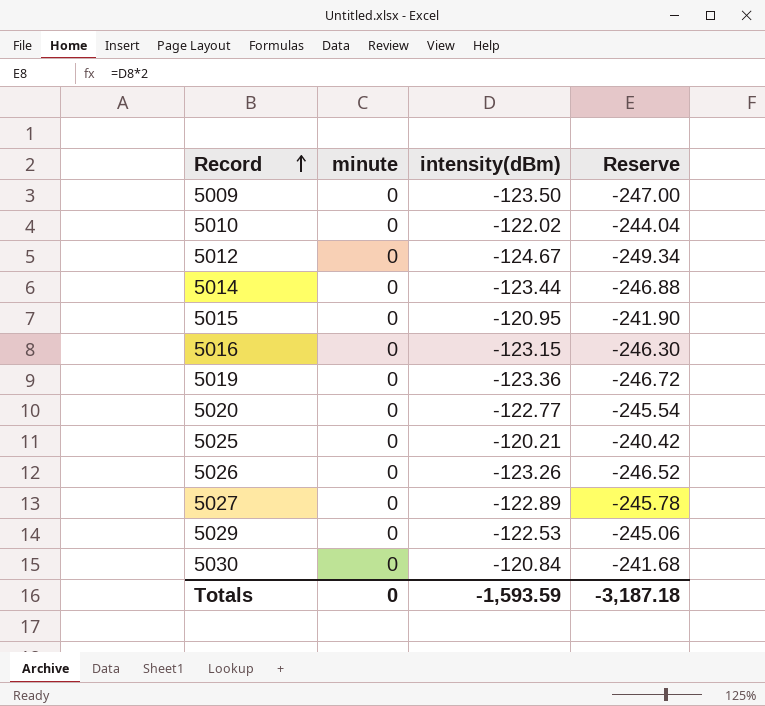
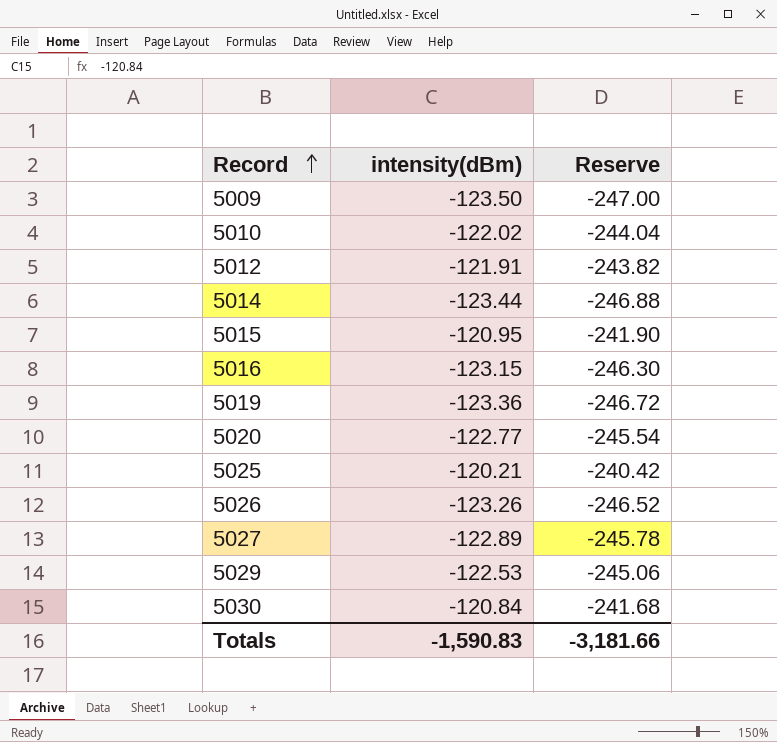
column minute | position: 2 -> none
5012 | intensity(dBm): -124.67 -> -121.91
5012 | Reserve: -249.34 -> -243.82
Totals | intensity(dBm): -1,593.59 -> -1,590.83
Totals | Reserve: -3,187.18 -> -3,181.66

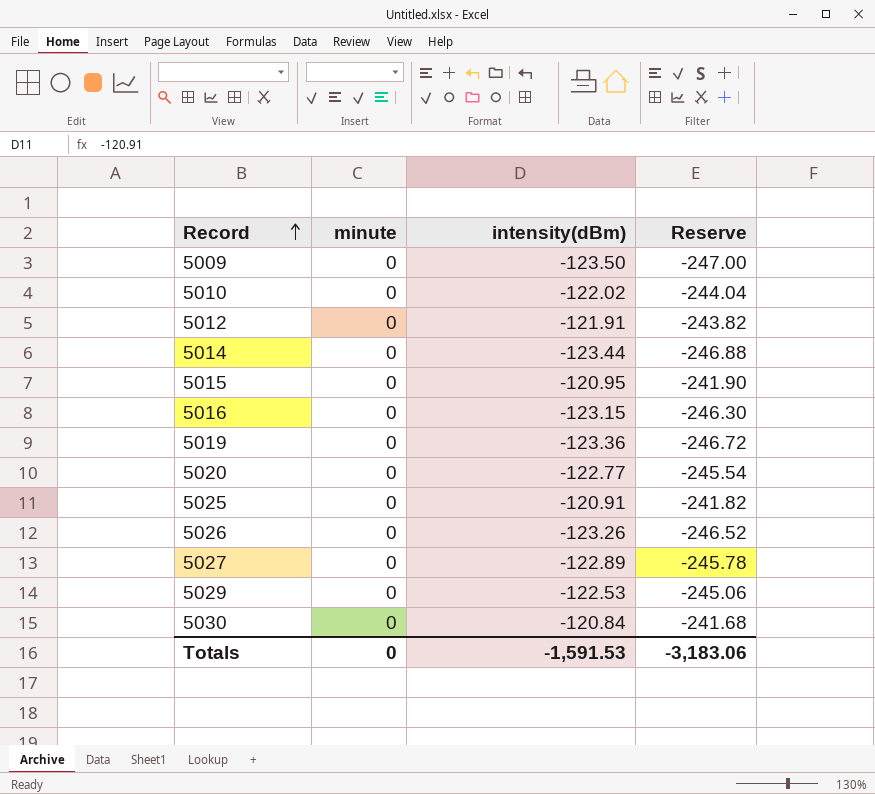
column minute | position: none -> 2
5025 | intensity(dBm): -120.21 -> -120.91
5025 | Reserve: -240.42 -> -241.82
Totals | intensity(dBm): -1,590.83 -> -1,591.53
Totals | Reserve: -3,181.66 -> -3,183.06

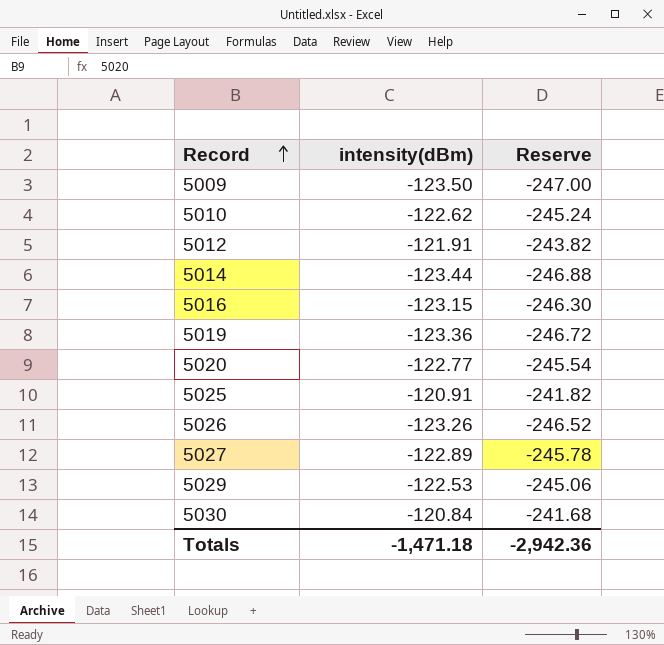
column minute | position: 2 -> none
row 5015: 0 | -120.95 | -241.90 -> none
5010 | intensity(dBm): -122.02 -> -122.62
5010 | Reserve: -244.04 -> -245.24
Totals | intensity(dBm): -1,591.53 -> -1,471.18
Totals | Reserve: -3,183.06 -> -2,942.36

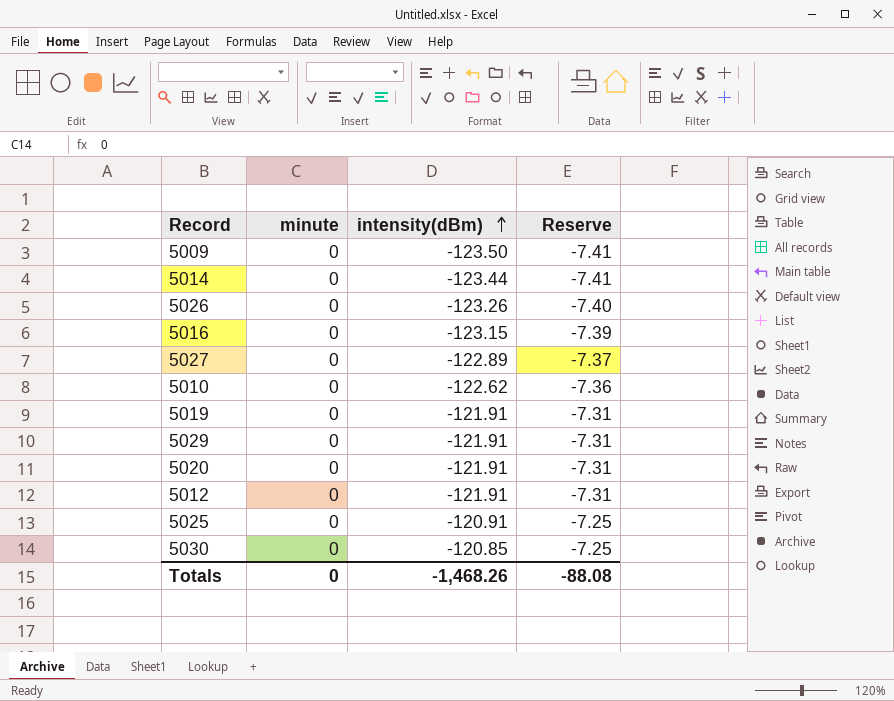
row order: Record ascending -> intensity(dBm) ascending
column minute | position: none -> 2
column Reserve | formula: [intensity(dBm)] * 2 -> [intensity(dBm)] * 0.06
5019 | intensity(dBm): -123.36 -> -121.91
5029 | intensity(dBm): -122.53 -> -121.91
5020 | intensity(dBm): -122.77 -> -121.91
5030 | intensity(dBm): -120.84 -> -120.85
Totals | intensity(dBm): -1,471.18 -> -1,468.26
Totals | Reserve: -2,942.36 -> -88.08

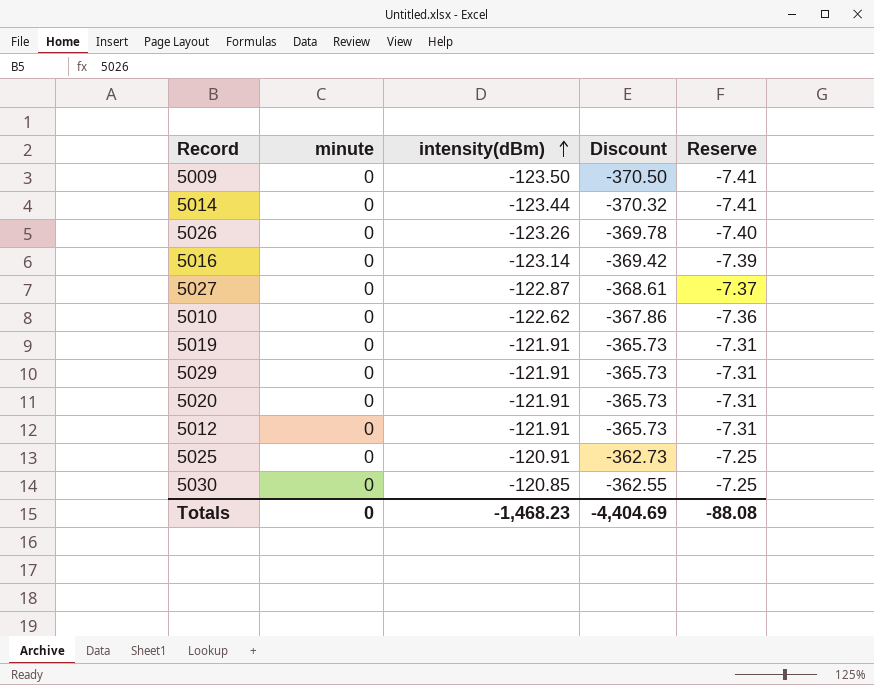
column Discount | formula: none -> [intensity(dBm)] * 3
5016 | intensity(dBm): -123.15 -> -123.14
5027 | intensity(dBm): -122.89 -> -122.87
Totals | intensity(dBm): -1,468.26 -> -1,468.23

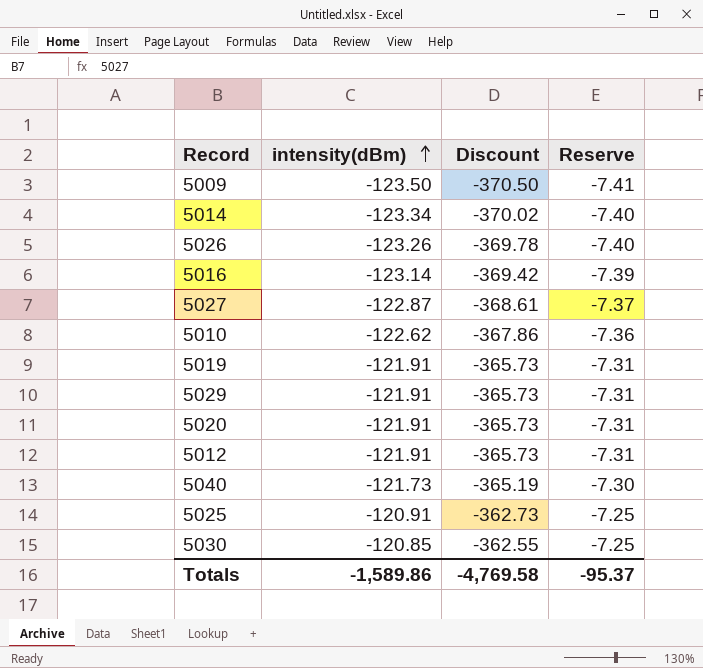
column minute | position: 2 -> none
5014 | intensity(dBm): -123.44 -> -123.34
5014 | Discount: -370.32 -> -370.02
5014 | Reserve: -7.41 -> -7.40
row 5040: none -> -121.73 | -365.19 | -7.30
Totals | intensity(dBm): -1,468.23 -> -1,589.86
Totals | Discount: -4,404.69 -> -4,769.58
Totals | Reserve: -88.08 -> -95.37

